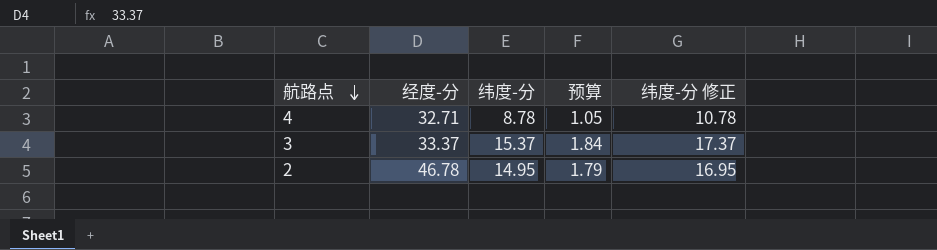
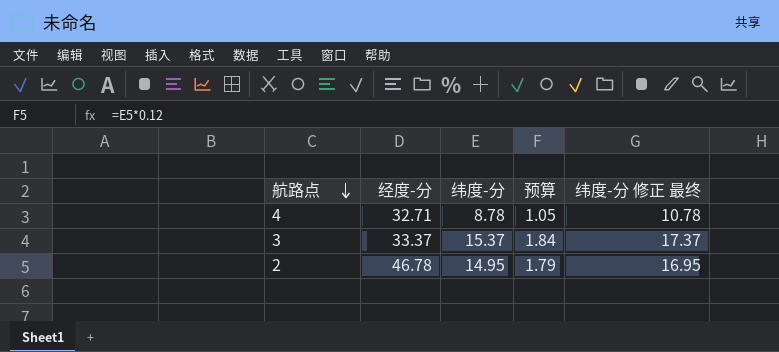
column name: 纬度-分 修正 -> 纬度-分 修正 最终

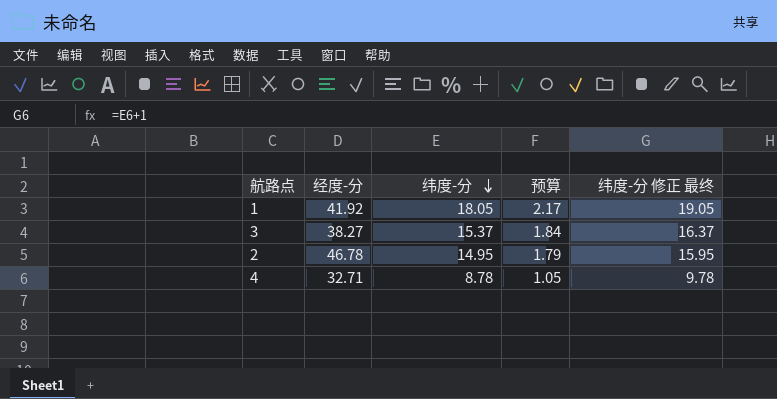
row order: 航路点 descending -> 纬度-分 descending
column 纬度-分 修正 最终 | formula: [纬度-分] + 2 -> [纬度-分] + 1
row 1: none -> 41.92 | 18.05 | 2.17 | 19.05
3 | 经度-分: 33.37 -> 38.27

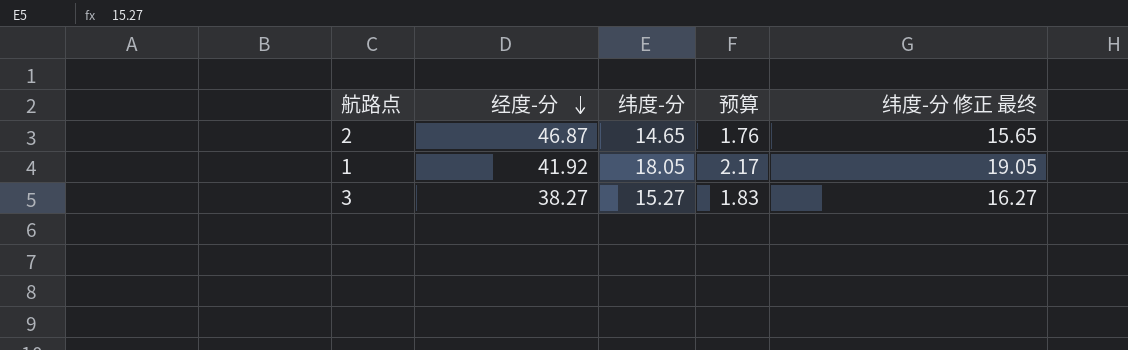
row order: 纬度-分 descending -> 经度-分 descending
row 4: 32.71 | 8.78 | 1.05 | 9.78 -> none
2 | 经度-分: 46.78 -> 46.87
2 | 纬度-分: 14.95 -> 14.65
2 | 预算: 1.79 -> 1.76
2 | 纬度-分 修正 最终: 15.95 -> 15.65
3 | 纬度-分: 15.37 -> 15.27
3 | 预算: 1.84 -> 1.83
3 | 纬度-分 修正 最终: 16.37 -> 16.27

